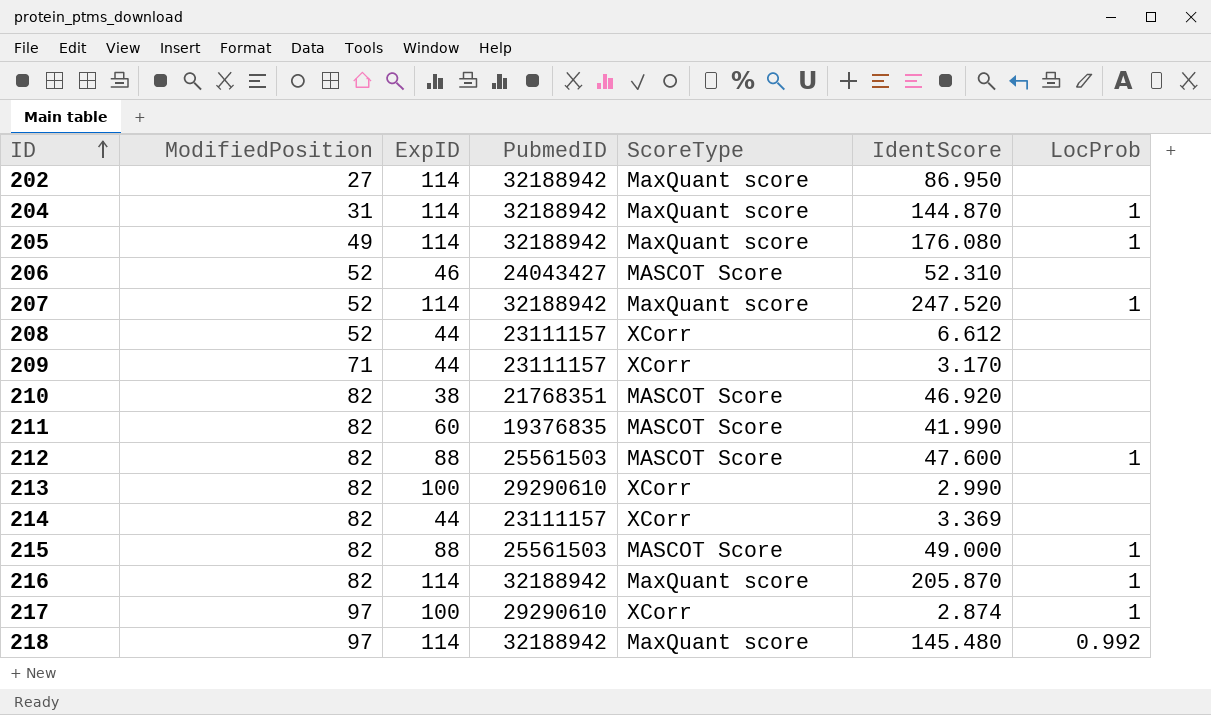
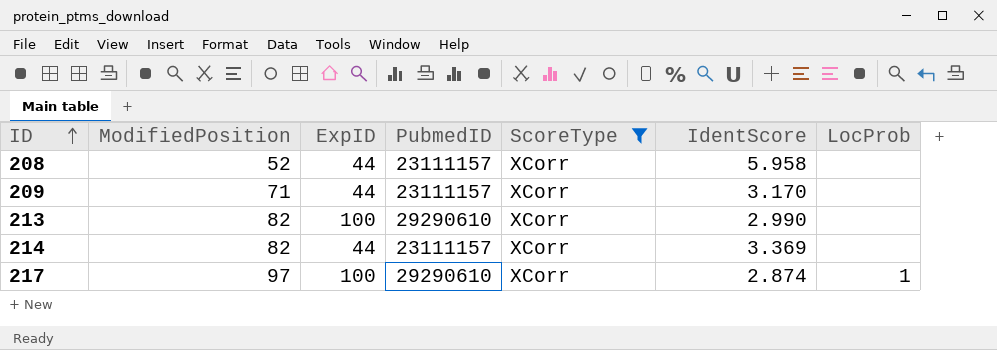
filter: none -> ScoreType = XCorr
208 | IdentScore: 6.612 -> 5.958

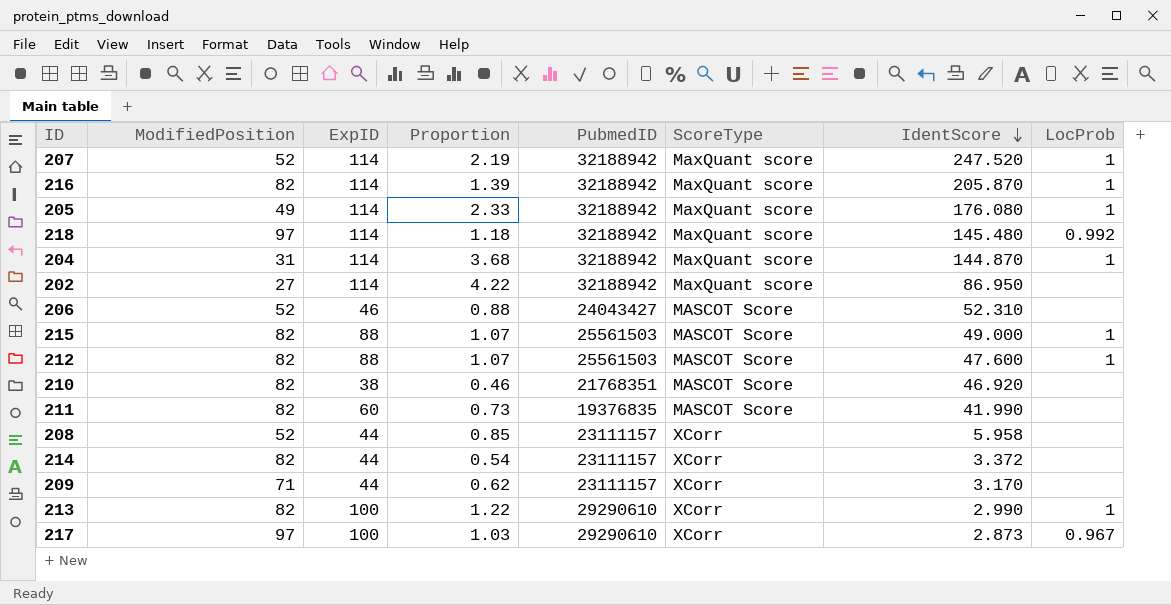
filter: ScoreType = XCorr -> none
row order: ID ascending -> IdentScore descending
column Proportion | formula: none -> [ExpID] / [ModifiedPosition]
214 | IdentScore: 3.369 -> 3.372
213 | LocProb: none -> 1
217 | IdentScore: 2.874 -> 2.873
217 | LocProb: 1 -> 0.967

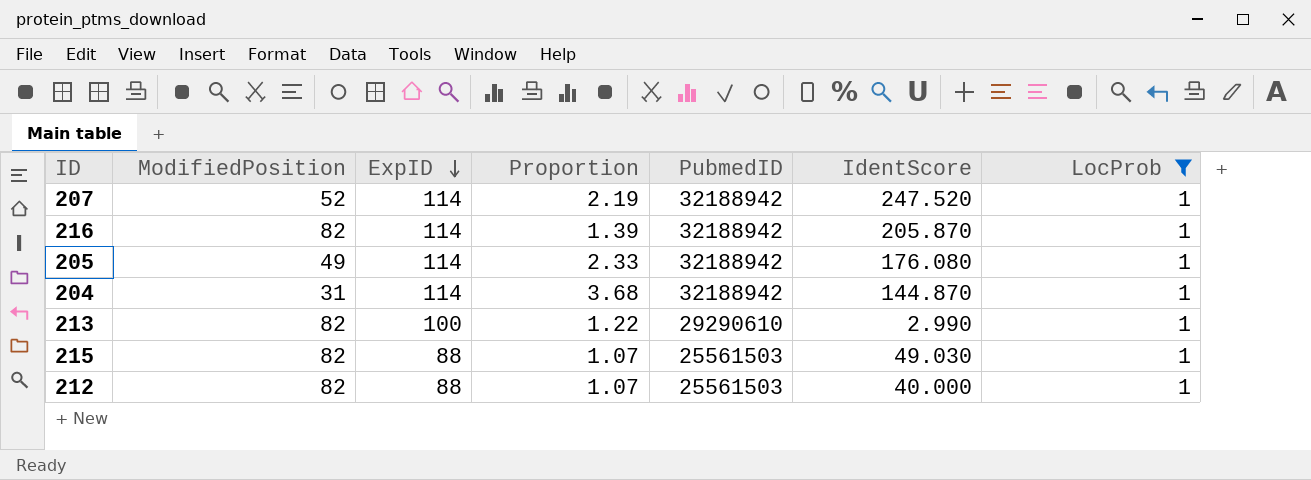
filter: none -> LocProb = 1
row order: IdentScore descending -> ExpID descending
column ScoreType | position: 6 -> none
215 | IdentScore: 49.000 -> 49.030
212 | IdentScore: 47.600 -> 40.000

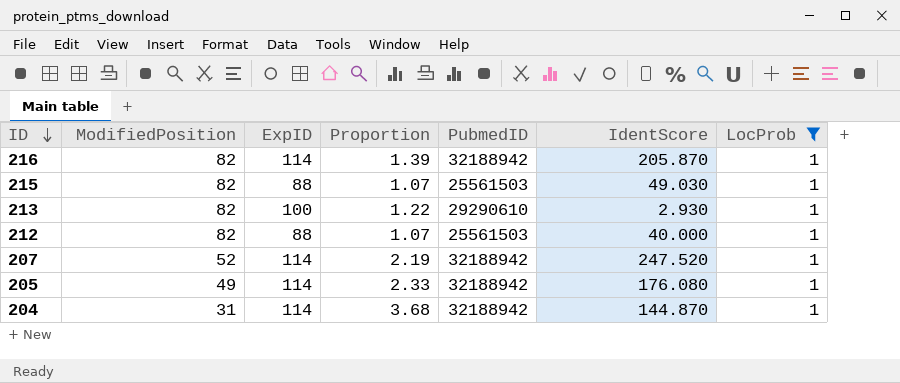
row order: ExpID descending -> ID descending
213 | IdentScore: 2.990 -> 2.930

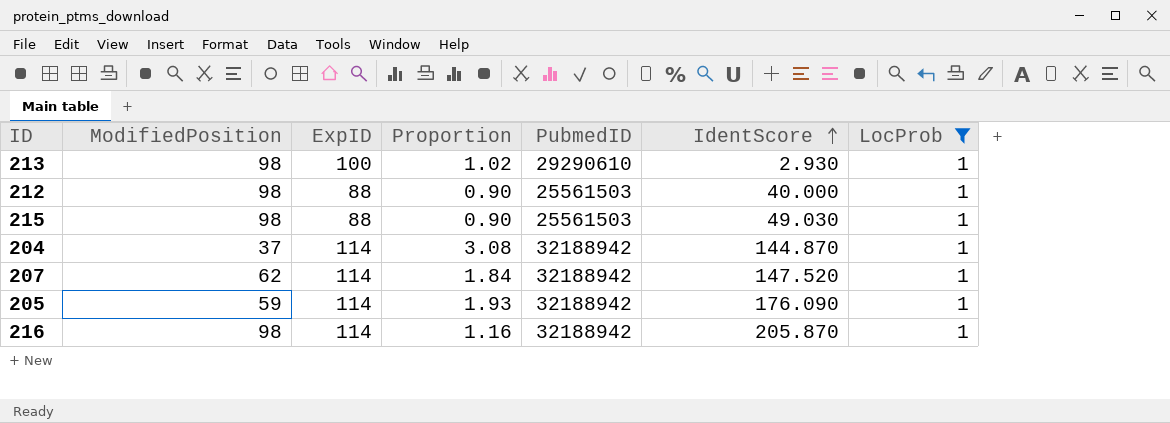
row order: ID descending -> IdentScore ascending
213 | ModifiedPosition: 82 -> 98
213 | Proportion: 1.22 -> 1.02
212 | ModifiedPosition: 82 -> 98
212 | Proportion: 1.07 -> 0.90
215 | ModifiedPosition: 82 -> 98
215 | Proportion: 1.07 -> 0.90
204 | ModifiedPosition: 31 -> 37
204 | Proportion: 3.68 -> 3.08
207 | ModifiedPosition: 52 -> 62
207 | Proportion: 2.19 -> 1.84
207 | IdentScore: 247.520 -> 147.520
205 | ModifiedPosition: 49 -> 59
205 | Proportion: 2.33 -> 1.93
205 | IdentScore: 176.080 -> 176.090
216 | ModifiedPosition: 82 -> 98
216 | Proportion: 1.39 -> 1.16

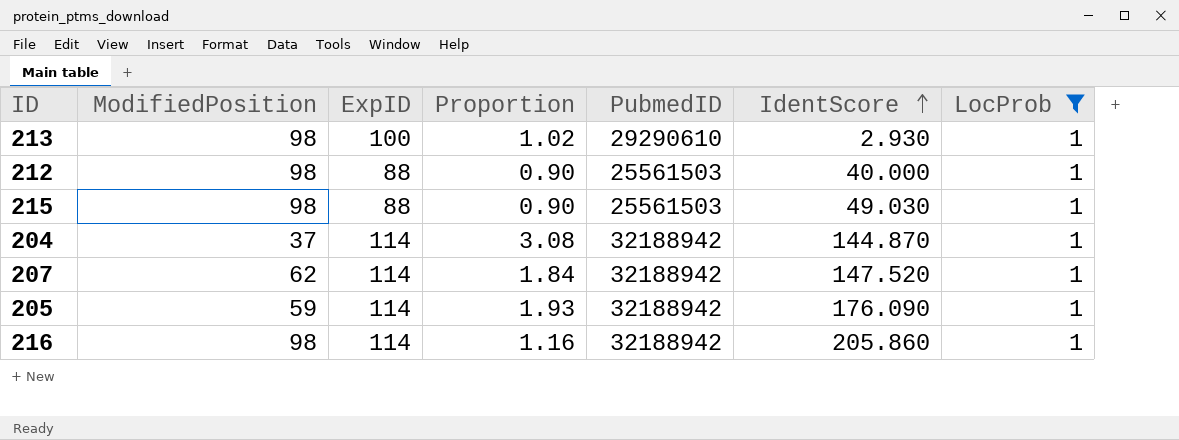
216 | IdentScore: 205.870 -> 205.860

